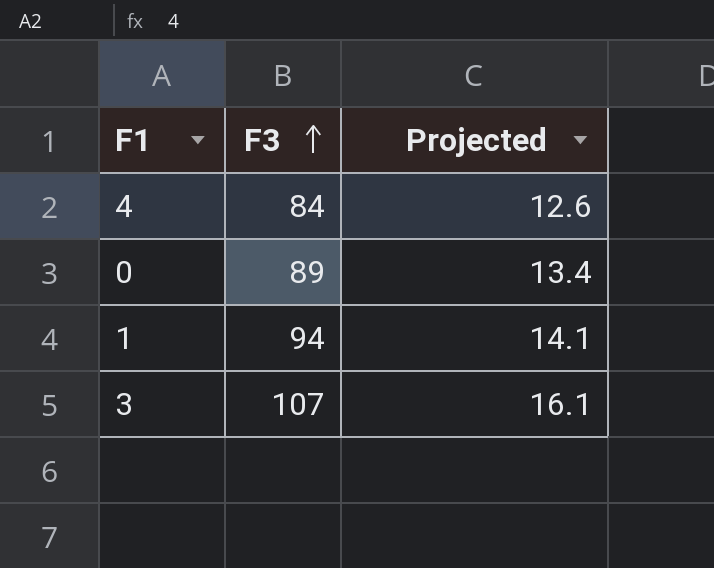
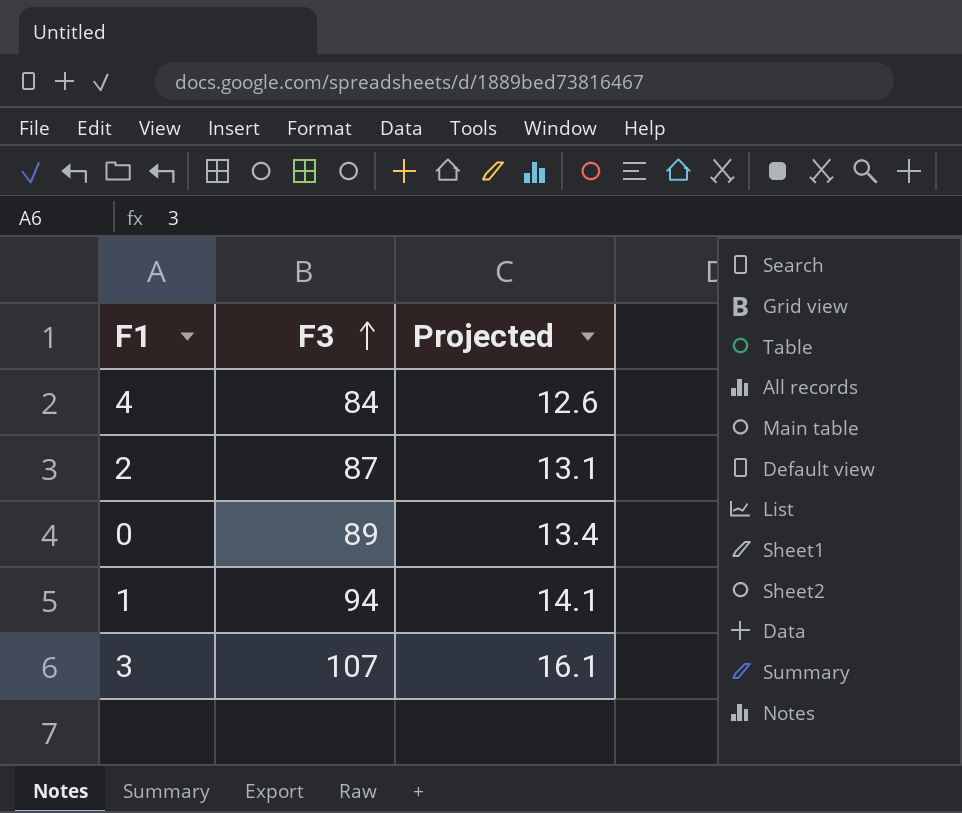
row 2: none -> 87 | 13.1

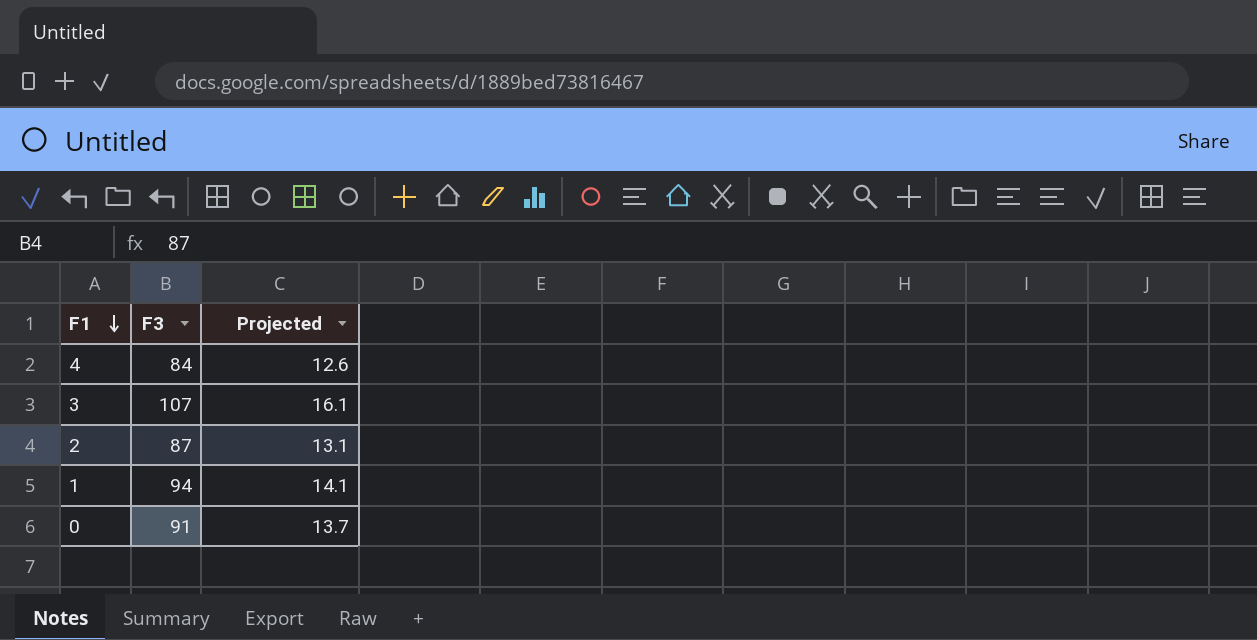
row order: F3 ascending -> F1 descending
0 | F3: 89 -> 91
0 | Projected: 13.4 -> 13.7

